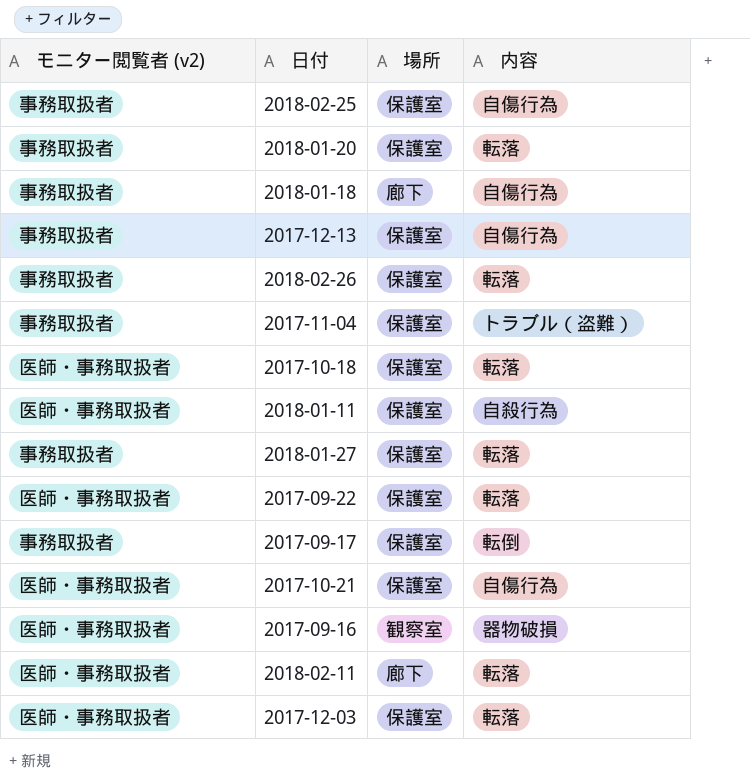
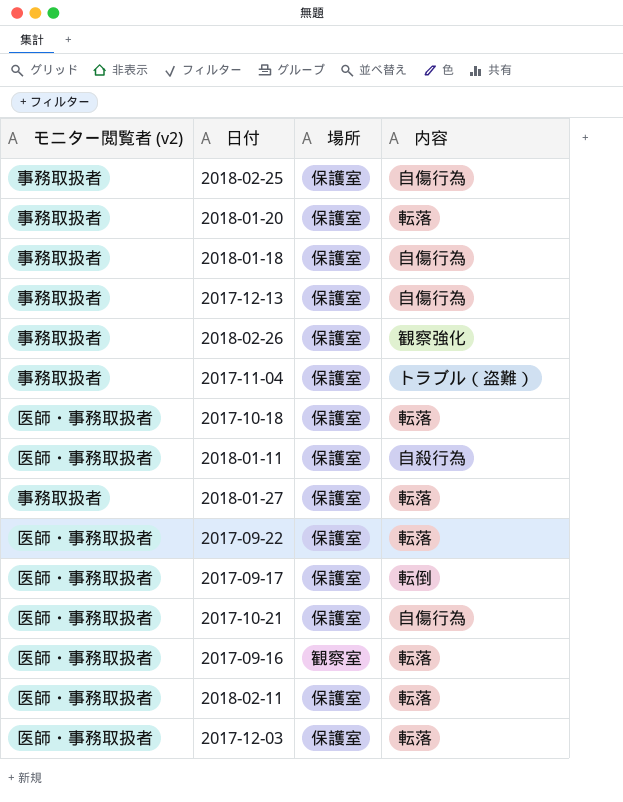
2018-01-18 | 場所: 廊下 -> 保護室
2018-02-26 | 内容: 転落 -> 観察強化
2017-09-17 | モニター閲覧者 (v2): 事務取扱者 -> 医師・事務取扱者
2017-09-16 | 内容: 器物破損 -> 転落
2018-02-11 | 場所: 廊下 -> 保護室

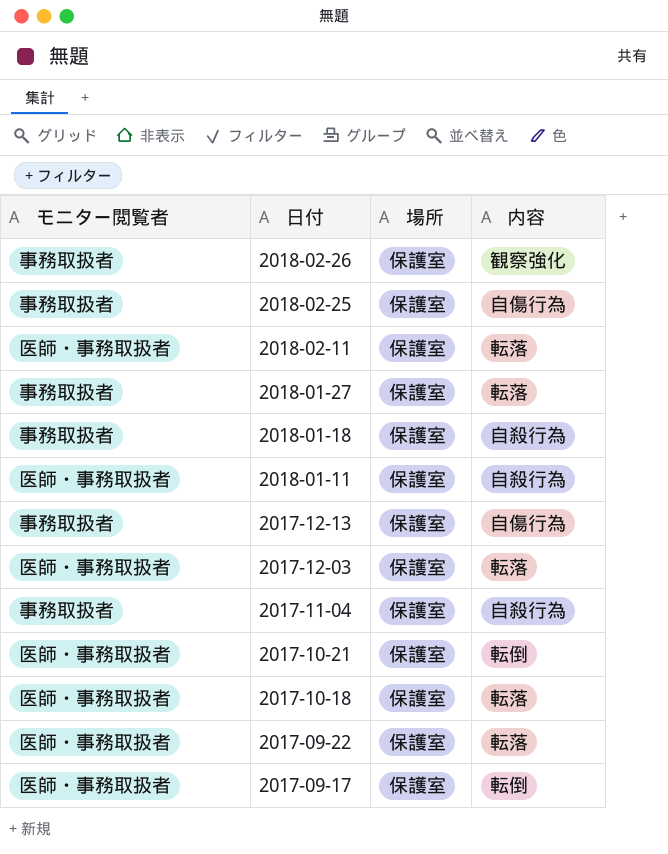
row order: none -> 日付 descending
column name: モニター閲覧者 (v2) -> モニター閲覧者
row 2018-01-20: 事務取扱者 | 保護室 | 転落 -> none
row 2017-09-16: 医師・事務取扱者 | 観察室 | 転落 -> none
2018-01-18 | 内容: 自傷行為 -> 自殺行為
2017-11-04 | 内容: トラブル（盗難） -> 自殺行為
2017-10-21 | 内容: 自傷行為 -> 転倒

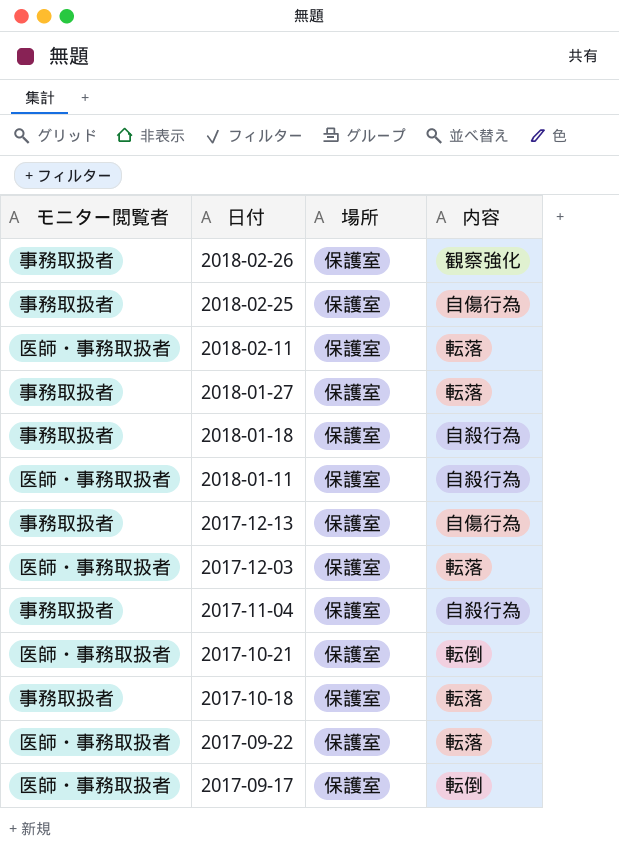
2017-10-18 | モニター閲覧者: 医師・事務取扱者 -> 事務取扱者

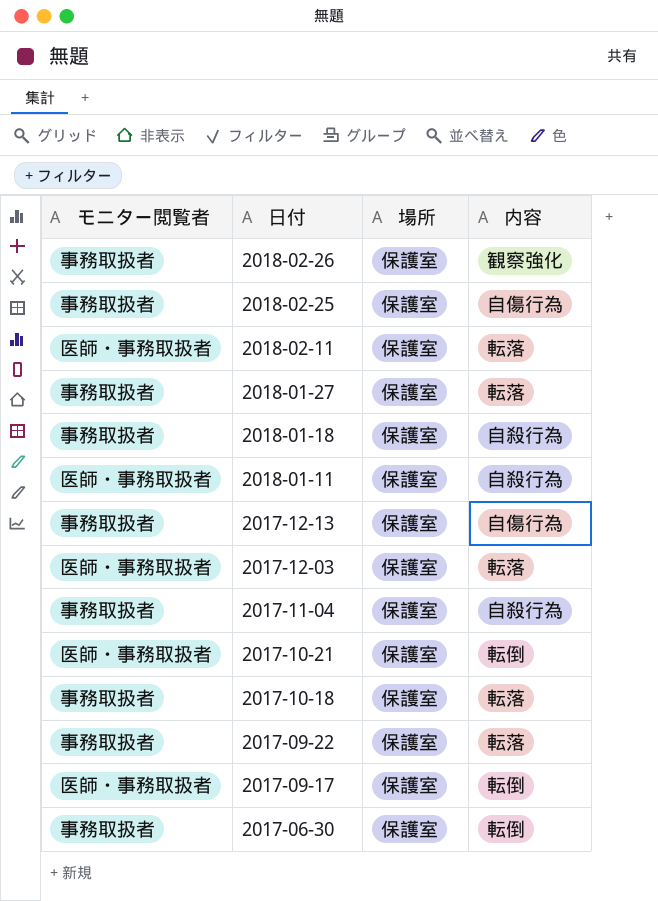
2017-09-22 | モニター閲覧者: 医師・事務取扱者 -> 事務取扱者
row 2017-06-30: none -> 事務取扱者 | 保護室 | 転倒

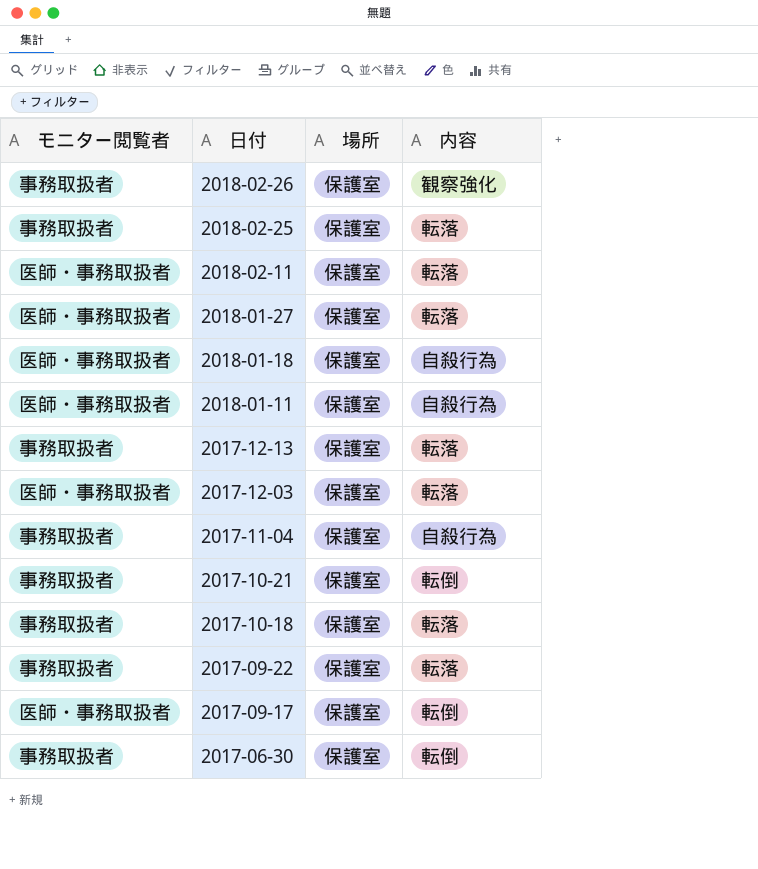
2018-02-25 | 内容: 自傷行為 -> 転落
2018-01-27 | モニター閲覧者: 事務取扱者 -> 医師・事務取扱者
2018-01-18 | モニター閲覧者: 事務取扱者 -> 医師・事務取扱者
2017-12-13 | 内容: 自傷行為 -> 転落
2017-10-21 | モニター閲覧者: 医師・事務取扱者 -> 事務取扱者

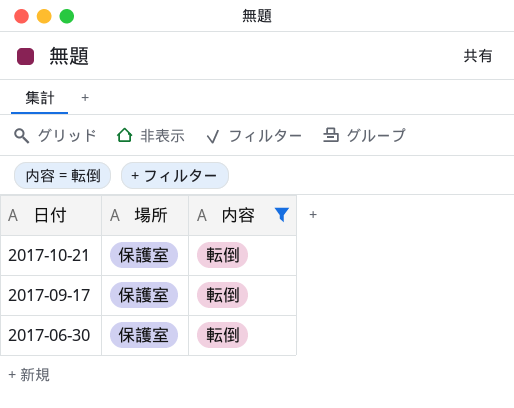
filter: none -> 内容 = 転倒
column モニター閲覧者 | position: 1 -> none

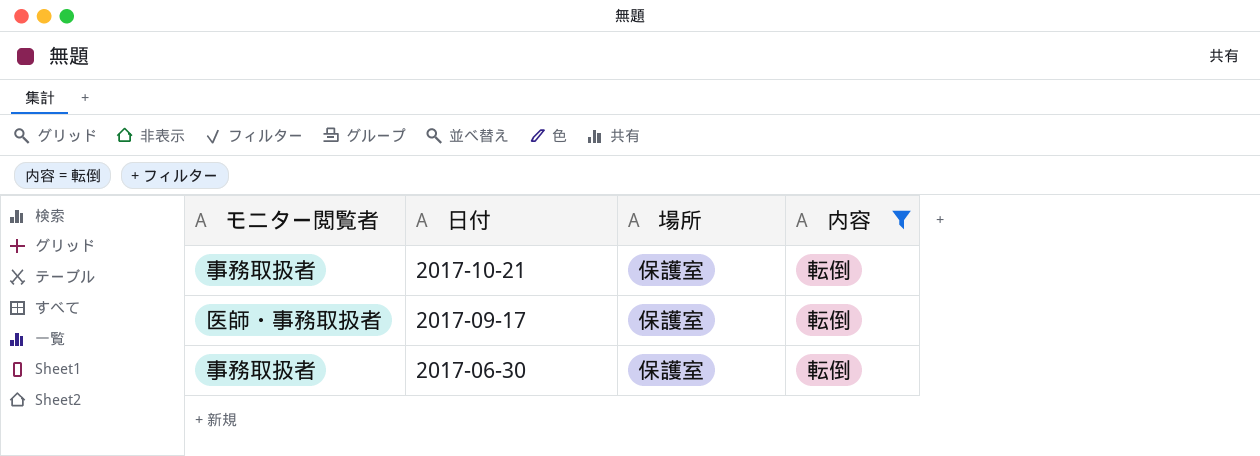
column モニター閲覧者 | position: none -> 1

